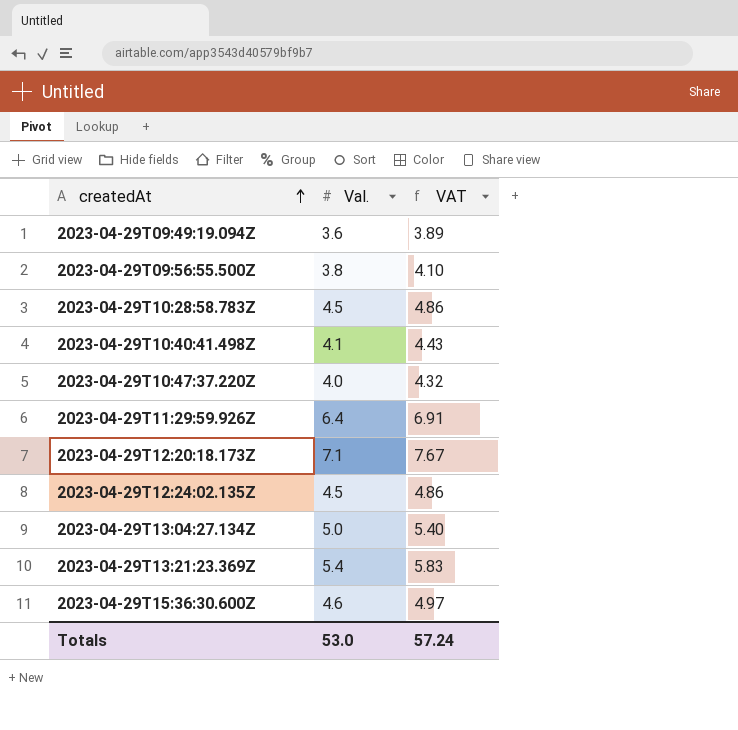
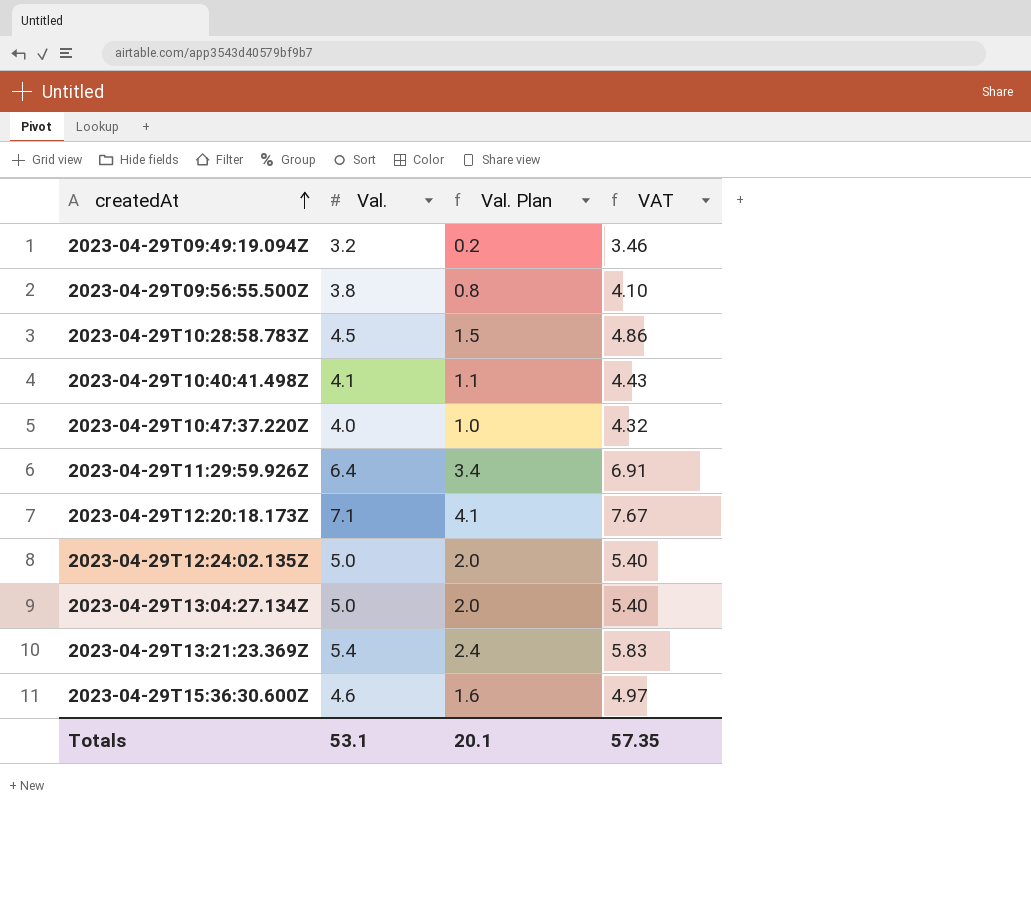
column Val. Plan | formula: none -> [Val.] - 3
2023-04-29T09:49:19.094Z | Val.: 3.6 -> 3.2
2023-04-29T09:49:19.094Z | VAT: 3.89 -> 3.46
2023-04-29T12:24:02.135Z | Val.: 4.5 -> 5.0
2023-04-29T12:24:02.135Z | VAT: 4.86 -> 5.40
Totals | Val.: 53.0 -> 53.1
Totals | VAT: 57.24 -> 57.35

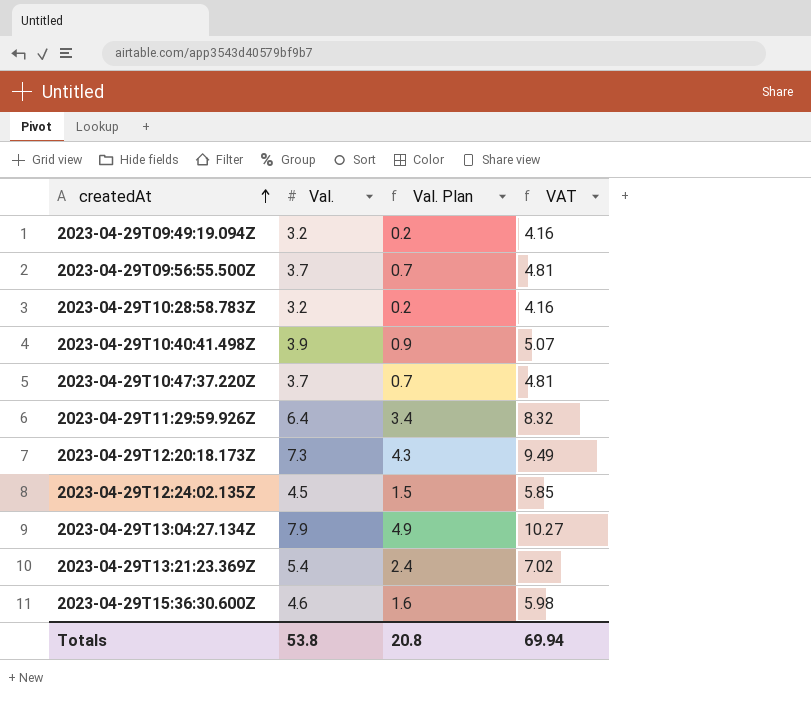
column VAT | formula: [Val.] * 1.08 -> [Val.] * 1.3
2023-04-29T09:56:55.500Z | Val.: 3.8 -> 3.7
2023-04-29T09:56:55.500Z | Val. Plan: 0.8 -> 0.7
2023-04-29T10:28:58.783Z | Val.: 4.5 -> 3.2
2023-04-29T10:28:58.783Z | Val. Plan: 1.5 -> 0.2
2023-04-29T10:40:41.498Z | Val.: 4.1 -> 3.9
2023-04-29T10:40:41.498Z | Val. Plan: 1.1 -> 0.9
2023-04-29T10:47:37.220Z | Val.: 4.0 -> 3.7
2023-04-29T10:47:37.220Z | Val. Plan: 1.0 -> 0.7
2023-04-29T12:20:18.173Z | Val.: 7.1 -> 7.3
2023-04-29T12:20:18.173Z | Val. Plan: 4.1 -> 4.3
2023-04-29T12:24:02.135Z | Val.: 5.0 -> 4.5
2023-04-29T12:24:02.135Z | Val. Plan: 2.0 -> 1.5
2023-04-29T13:04:27.134Z | Val.: 5.0 -> 7.9
2023-04-29T13:04:27.134Z | Val. Plan: 2.0 -> 4.9
Totals | Val.: 53.1 -> 53.8
Totals | Val. Plan: 20.1 -> 20.8
Totals | VAT: 57.35 -> 69.94

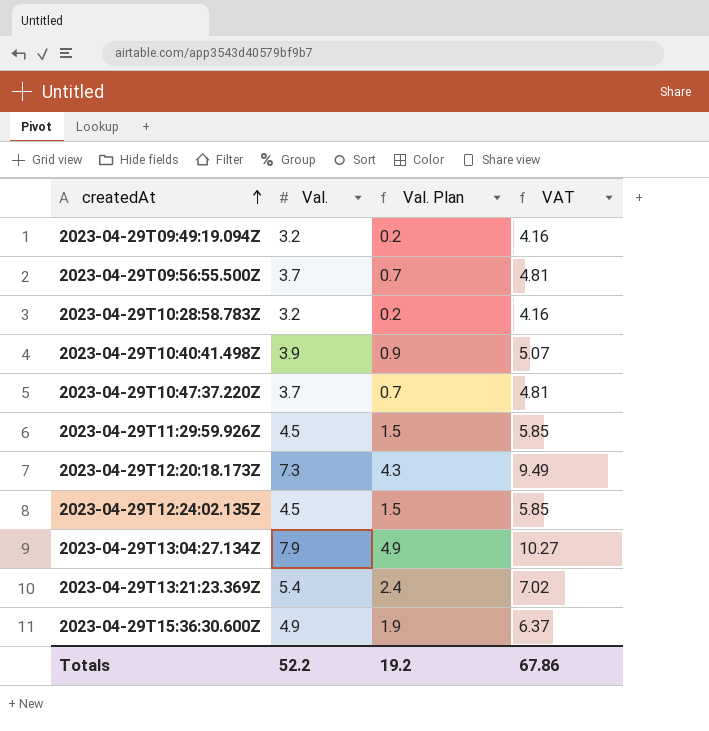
2023-04-29T11:29:59.926Z | Val.: 6.4 -> 4.5
2023-04-29T11:29:59.926Z | Val. Plan: 3.4 -> 1.5
2023-04-29T11:29:59.926Z | VAT: 8.32 -> 5.85
2023-04-29T15:36:30.600Z | Val.: 4.6 -> 4.9
2023-04-29T15:36:30.600Z | Val. Plan: 1.6 -> 1.9
2023-04-29T15:36:30.600Z | VAT: 5.98 -> 6.37
Totals | Val.: 53.8 -> 52.2
Totals | Val. Plan: 20.8 -> 19.2
Totals | VAT: 69.94 -> 67.86

